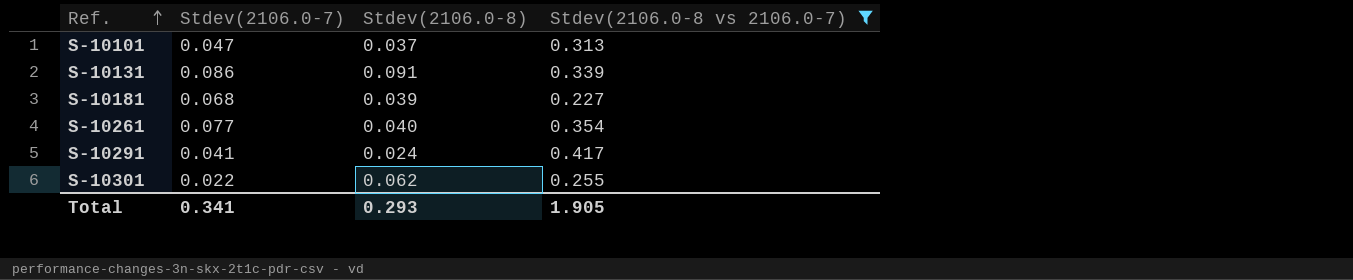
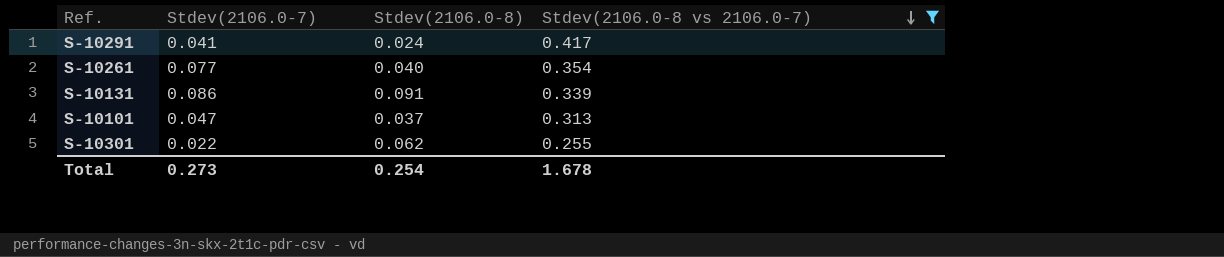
row order: Ref. ascending -> Stdev(2106.0-8 vs 2106.0-7) descending
row S-10181: 0.068 | 0.039 | 0.227 -> none
Total | Stdev(2106.0-7): 0.341 -> 0.273
Total | Stdev(2106.0-8): 0.293 -> 0.254
Total | Stdev(2106.0-8 vs 2106.0-7): 1.905 -> 1.678

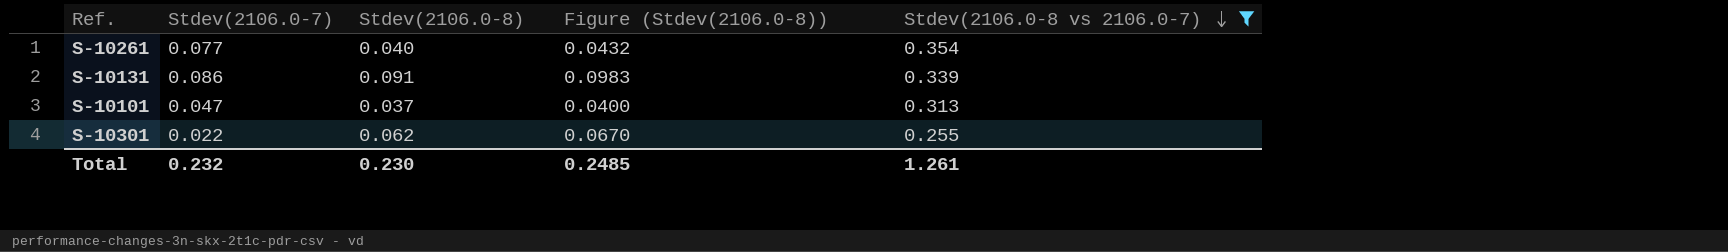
column Figure (Stdev(2106.0-8)) | formula: none -> [Stdev(2106.0-8)] * 1.08
row S-10291: 0.041 | 0.024 | 0.417 -> none
Total | Stdev(2106.0-7): 0.273 -> 0.232
Total | Stdev(2106.0-8): 0.254 -> 0.230
Total | Stdev(2106.0-8 vs 2106.0-7): 1.678 -> 1.261

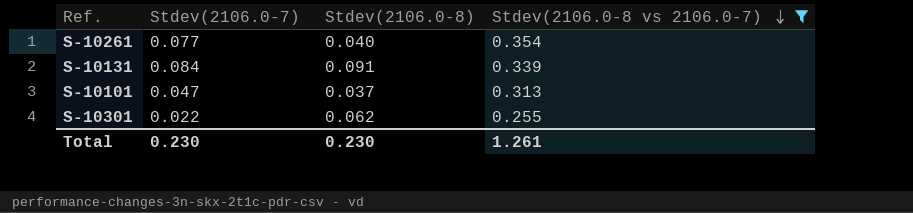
column Figure (Stdev(2106.0-8)) | formula: [Stdev(2106.0-8)] * 1.08 -> none
S-10131 | Stdev(2106.0-7): 0.086 -> 0.084
Total | Stdev(2106.0-7): 0.232 -> 0.230

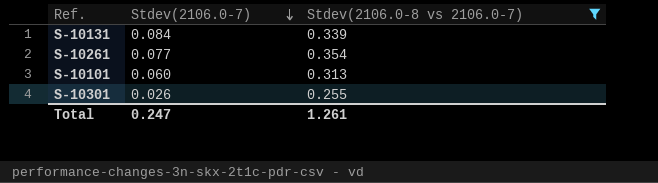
row order: Stdev(2106.0-8 vs 2106.0-7) descending -> Stdev(2106.0-7) descending
column Stdev(2106.0-8) | position: 3 -> none
S-10101 | Stdev(2106.0-7): 0.047 -> 0.060
S-10301 | Stdev(2106.0-7): 0.022 -> 0.026
Total | Stdev(2106.0-7): 0.230 -> 0.247

